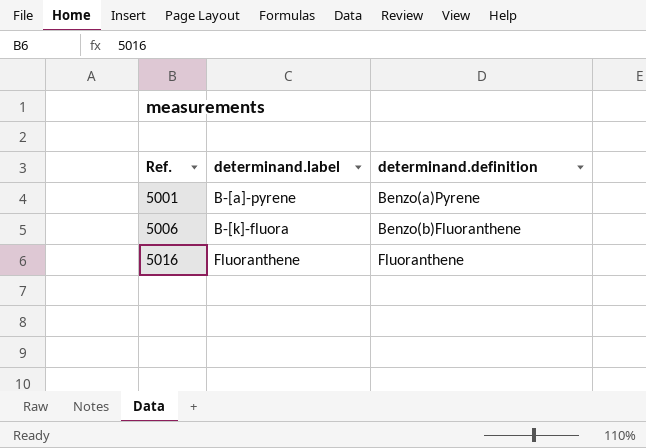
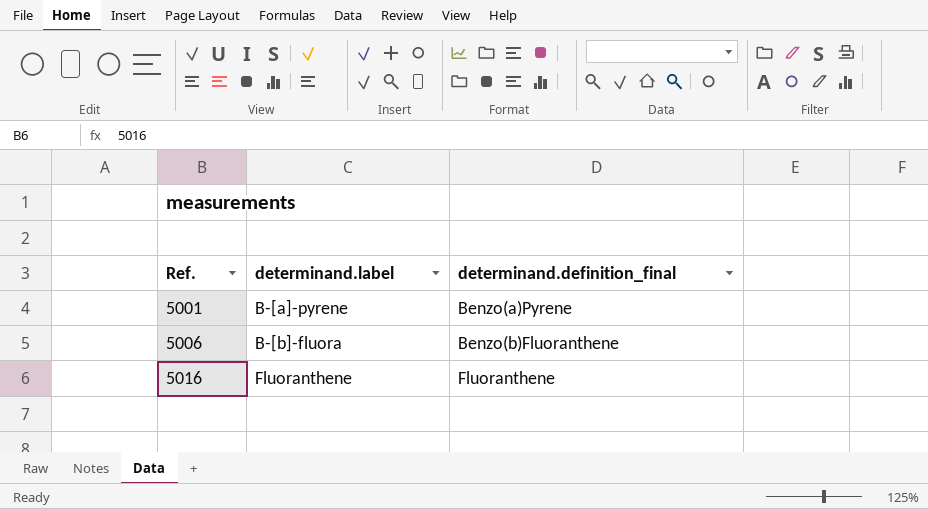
column name: determinand.definition -> determinand.definition_final
5006 | determinand.label: B-[k]-fluora -> B-[b]-fluora

